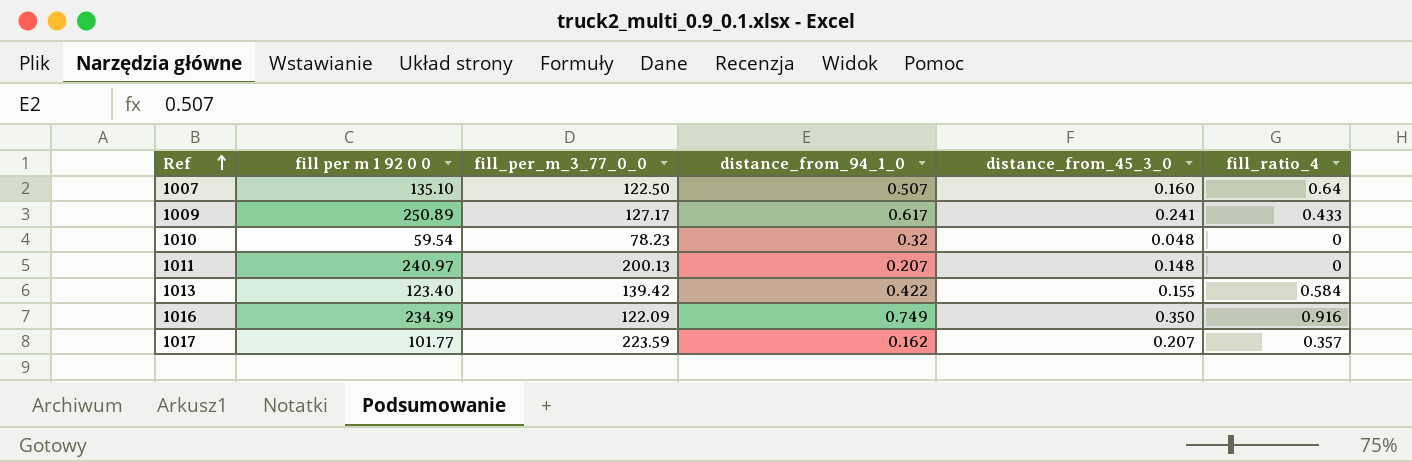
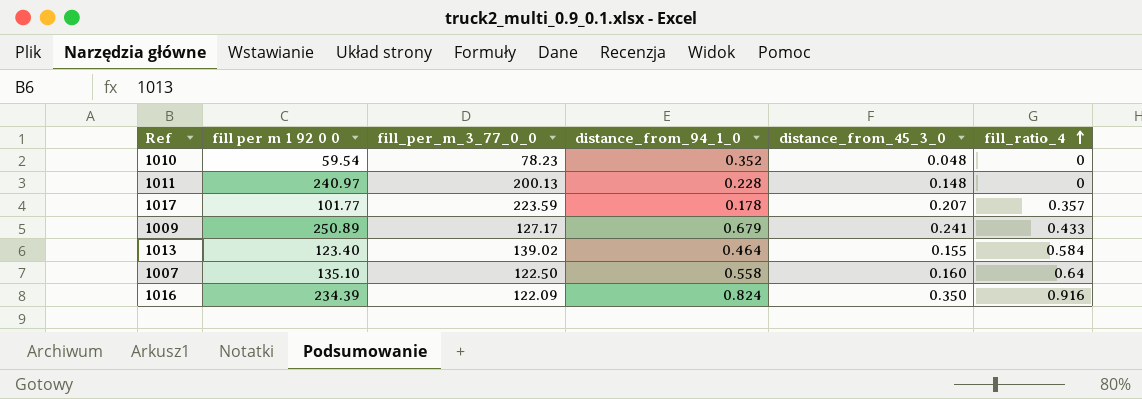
row order: Ref ascending -> fill_ratio_4 ascending
1010 | distance_from_94_1_0: 0.32 -> 0.352
1011 | distance_from_94_1_0: 0.207 -> 0.228
1017 | distance_from_94_1_0: 0.162 -> 0.178
1009 | distance_from_94_1_0: 0.617 -> 0.679
1013 | fill_per_m_3_77_0_0: 139.42 -> 139.02
1013 | distance_from_94_1_0: 0.422 -> 0.464
1007 | distance_from_94_1_0: 0.507 -> 0.558
1016 | distance_from_94_1_0: 0.749 -> 0.824

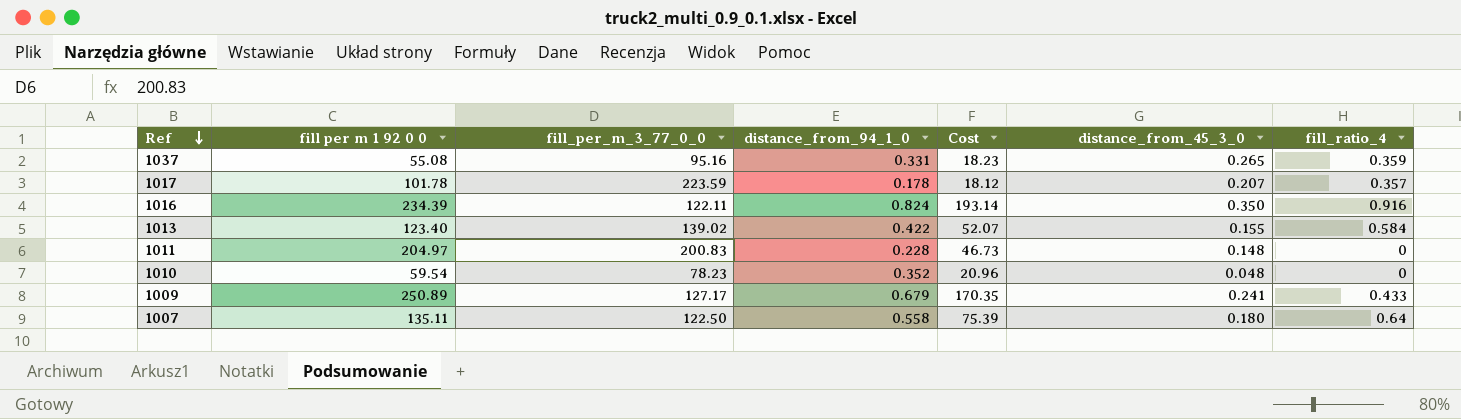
row order: fill_ratio_4 ascending -> Ref descending
column Cost | formula: none -> [fill per m 1 92 0 0] * [distance_from_94_1_0]
row 1037: none -> 55.08 | 95.16 | 0.331 | 18.23 | 0.265 | 0.359
1017 | fill per m 1 92 0 0: 101.77 -> 101.78
1016 | fill_per_m_3_77_0_0: 122.09 -> 122.11
1013 | distance_from_94_1_0: 0.464 -> 0.422
1011 | fill per m 1 92 0 0: 240.97 -> 204.97
1011 | fill_per_m_3_77_0_0: 200.13 -> 200.83
1007 | fill per m 1 92 0 0: 135.10 -> 135.11
1007 | distance_from_45_3_0: 0.160 -> 0.180

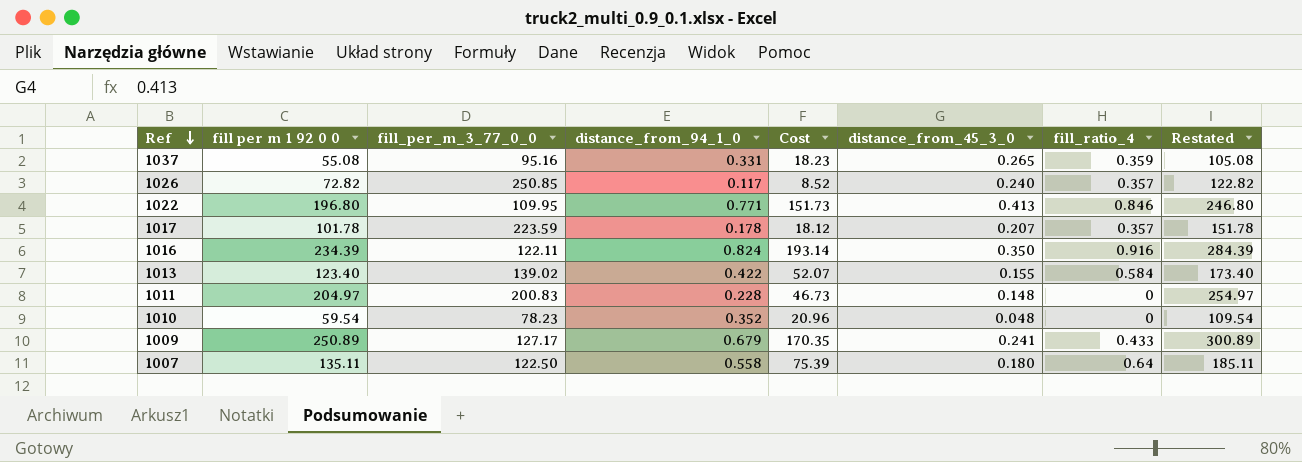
column Restated | formula: none -> [fill per m 1 92 0 0] + 50
row 1026: none -> 72.82 | 250.85 | 0.117 | 8.52 | 0.240 | 0.357 | 122.82
row 1022: none -> 196.80 | 109.95 | 0.771 | 151.73 | 0.413 | 0.846 | 246.80

